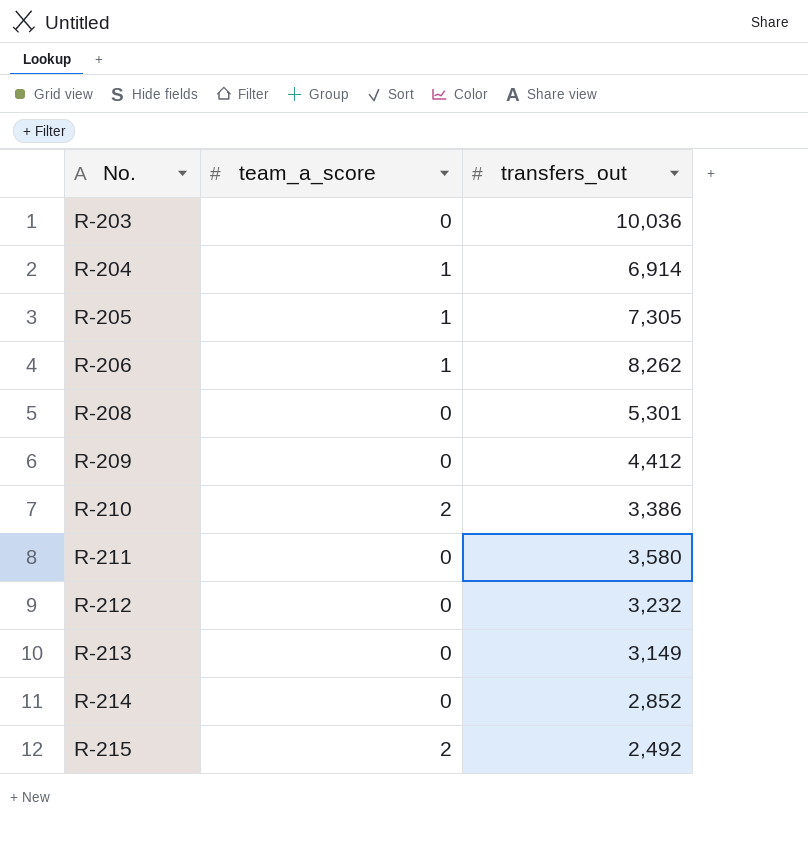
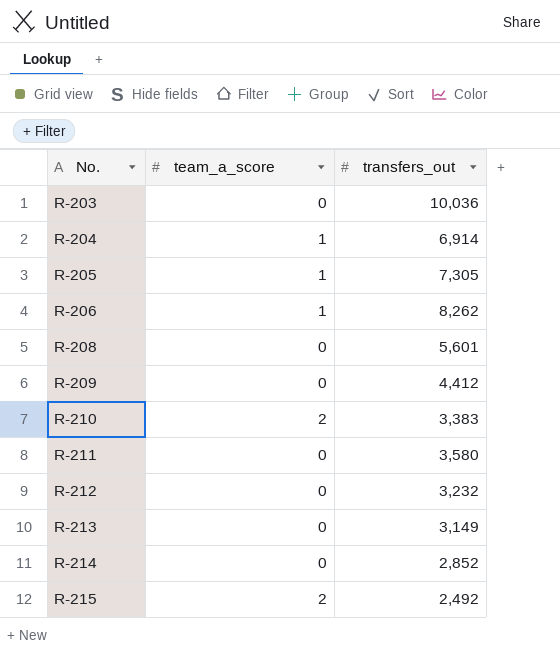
R-208 | transfers_out: 5,301 -> 5,601
R-210 | transfers_out: 3,386 -> 3,383

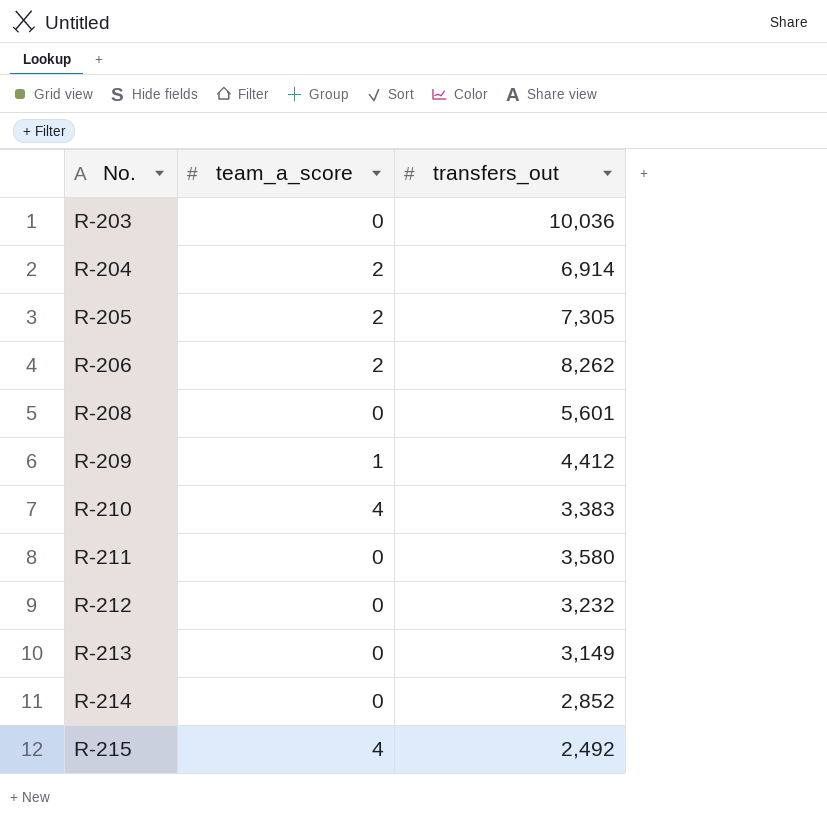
R-204 | team_a_score: 1 -> 2
R-205 | team_a_score: 1 -> 2
R-206 | team_a_score: 1 -> 2
R-209 | team_a_score: 0 -> 1
R-210 | team_a_score: 2 -> 4
R-215 | team_a_score: 2 -> 4

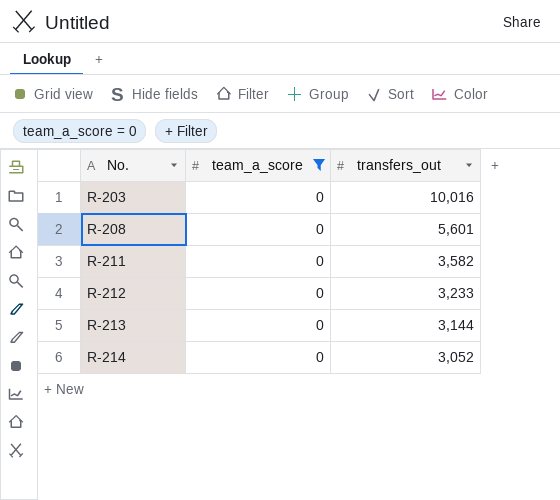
filter: none -> team_a_score = 0
R-203 | transfers_out: 10,036 -> 10,016
R-211 | transfers_out: 3,580 -> 3,582
R-212 | transfers_out: 3,232 -> 3,233
R-213 | transfers_out: 3,149 -> 3,144
R-214 | transfers_out: 2,852 -> 3,052

